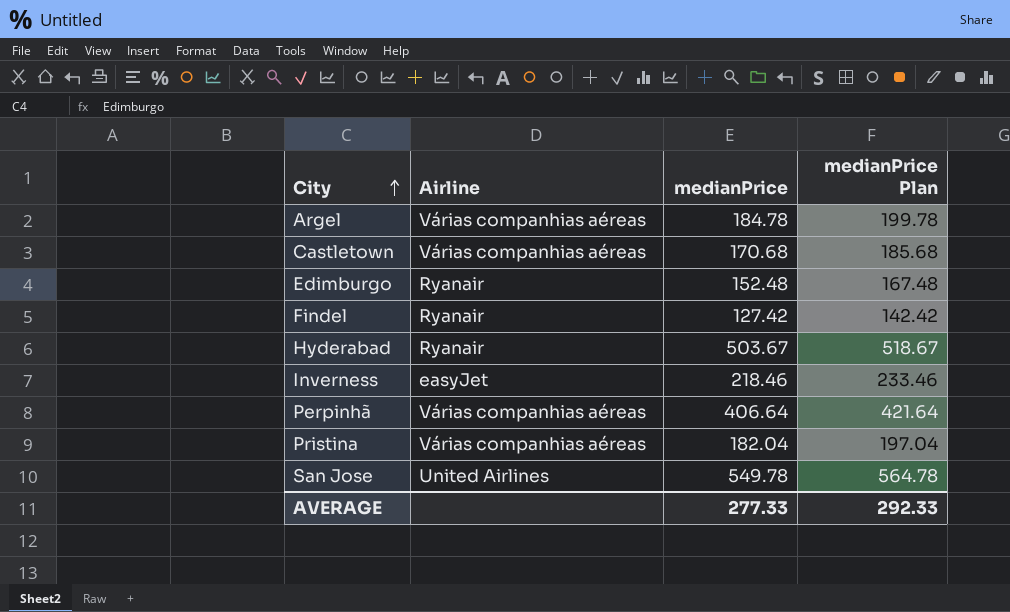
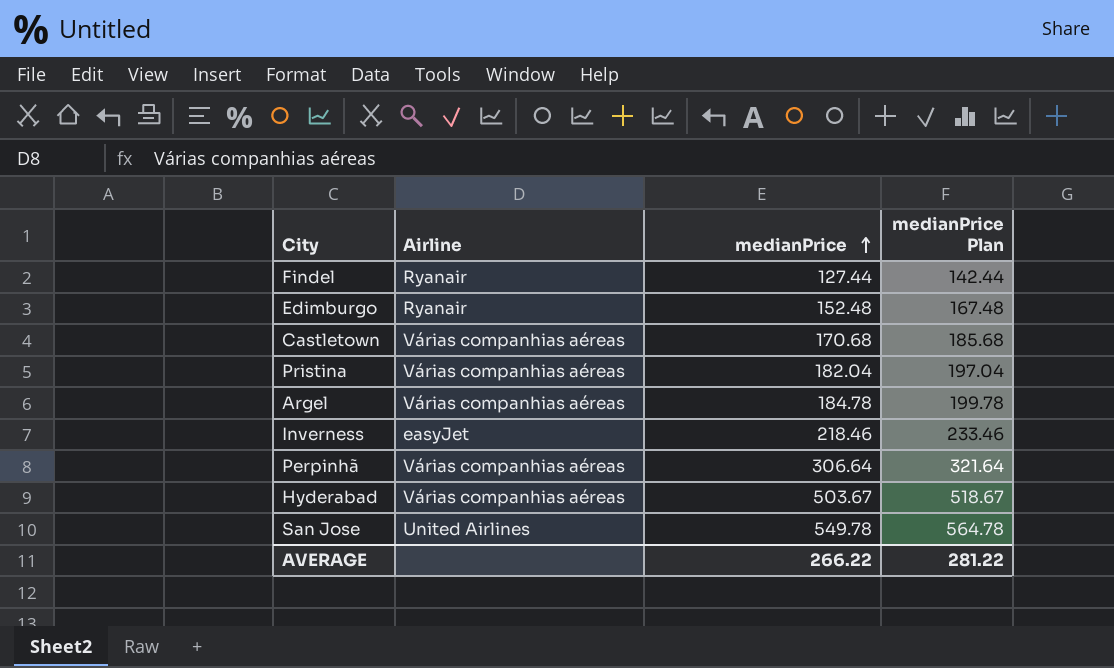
row order: City ascending -> medianPrice ascending
Findel | medianPrice: 127.42 -> 127.44
Findel | medianPrice Plan: 142.42 -> 142.44
Perpinhã | medianPrice: 406.64 -> 306.64
Perpinhã | medianPrice Plan: 421.64 -> 321.64
Hyderabad | Airline: Ryanair -> Várias companhias aéreas
AVERAGE | medianPrice: 277.33 -> 266.22
AVERAGE | medianPrice Plan: 292.33 -> 281.22

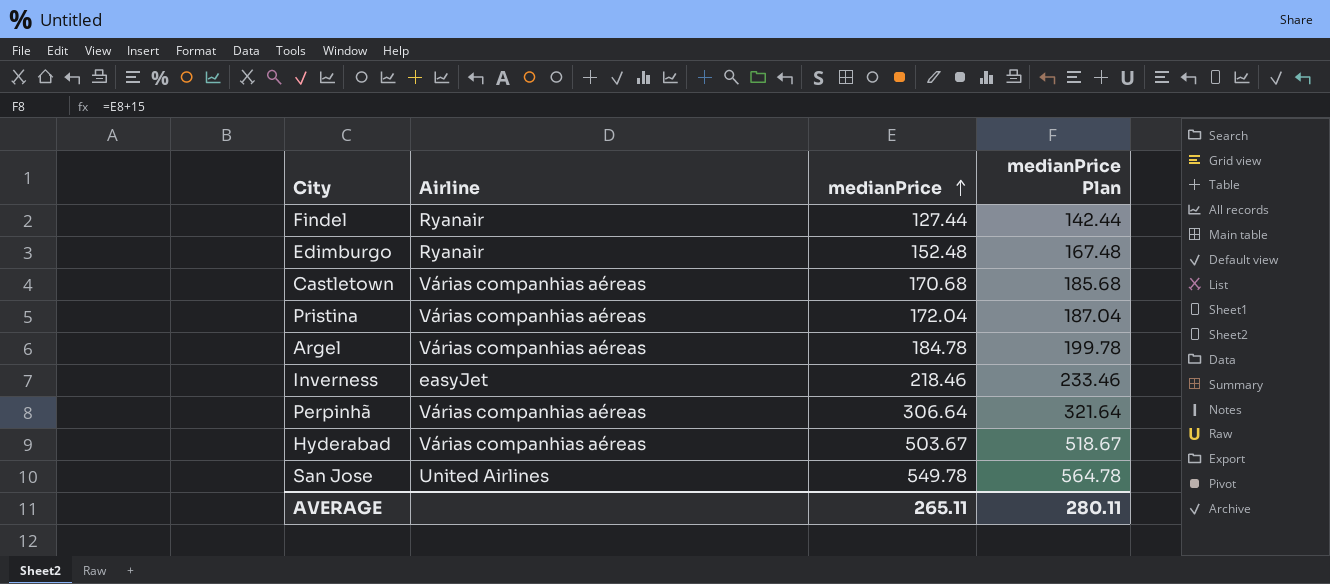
Pristina | medianPrice: 182.04 -> 172.04
Pristina | medianPrice Plan: 197.04 -> 187.04
AVERAGE | medianPrice: 266.22 -> 265.11
AVERAGE | medianPrice Plan: 281.22 -> 280.11

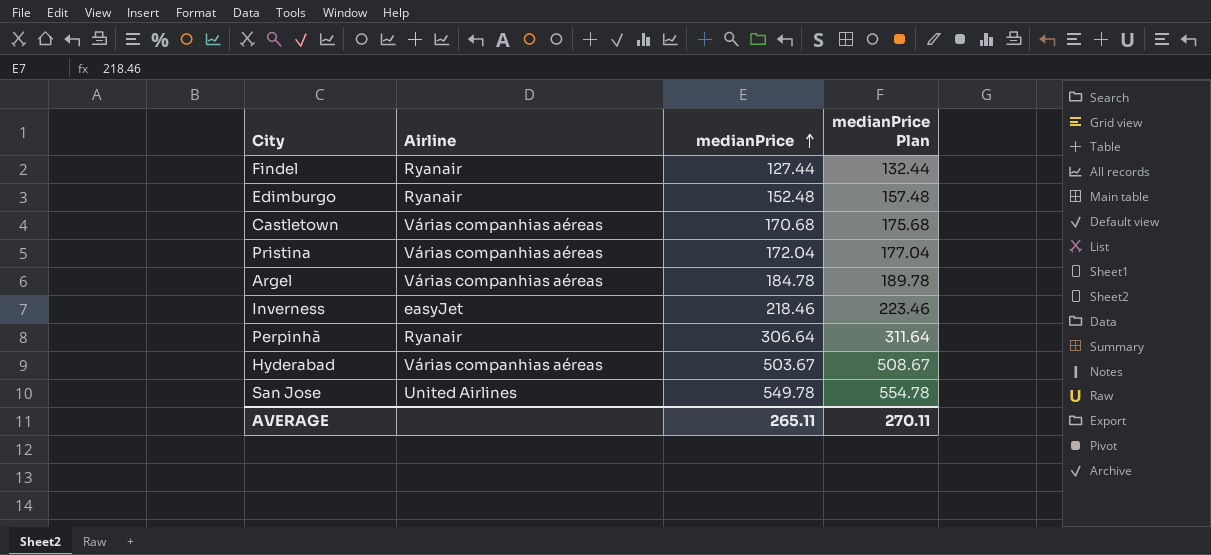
column medianPrice Plan | formula: [medianPrice] + 15 -> [medianPrice] + 5
Perpinhã | Airline: Várias companhias aéreas -> Ryanair
AVERAGE | medianPrice Plan: 280.11 -> 270.11

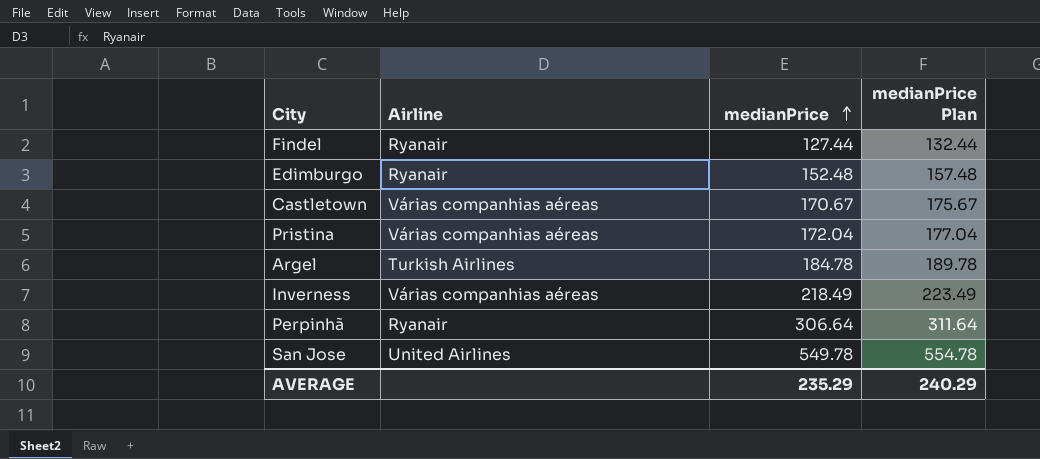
row Hyderabad: Várias companhias aéreas | 503.67 | 508.67 -> none
Castletown | medianPrice: 170.68 -> 170.67
Castletown | medianPrice Plan: 175.68 -> 175.67
Argel | Airline: Várias companhias aéreas -> Turkish Airlines
Inverness | Airline: easyJet -> Várias companhias aéreas
Inverness | medianPrice: 218.46 -> 218.49
Inverness | medianPrice Plan: 223.46 -> 223.49
AVERAGE | medianPrice: 265.11 -> 235.29
AVERAGE | medianPrice Plan: 270.11 -> 240.29

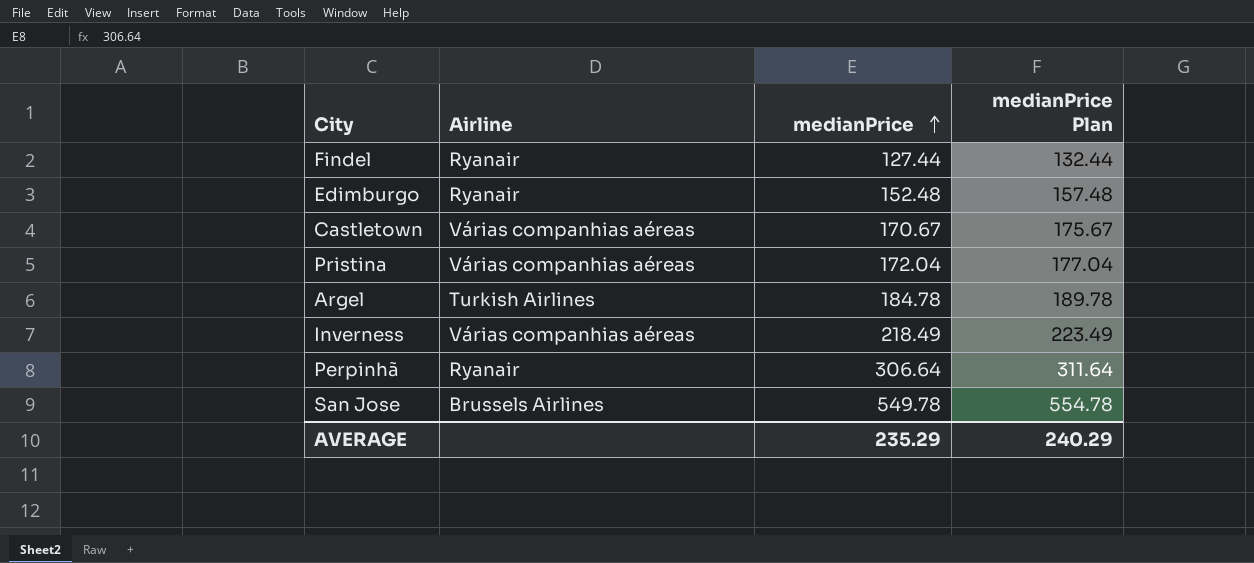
San Jose | Airline: United Airlines -> Brussels Airlines

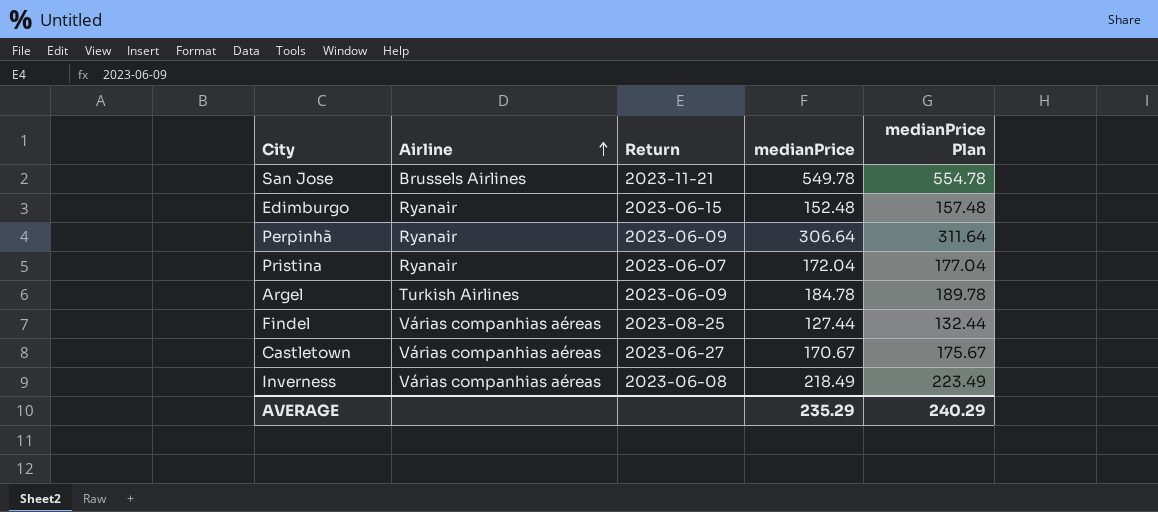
row order: medianPrice ascending -> Airline ascending
column Return | position: none -> 3
Pristina | Airline: Várias companhias aéreas -> Ryanair
Findel | Airline: Ryanair -> Várias companhias aéreas

